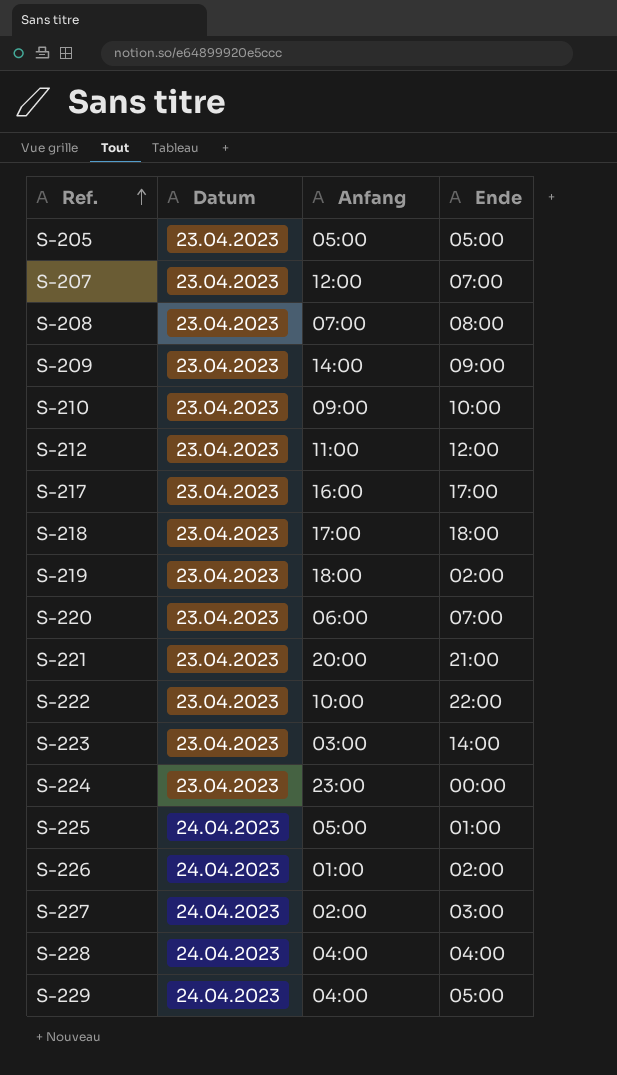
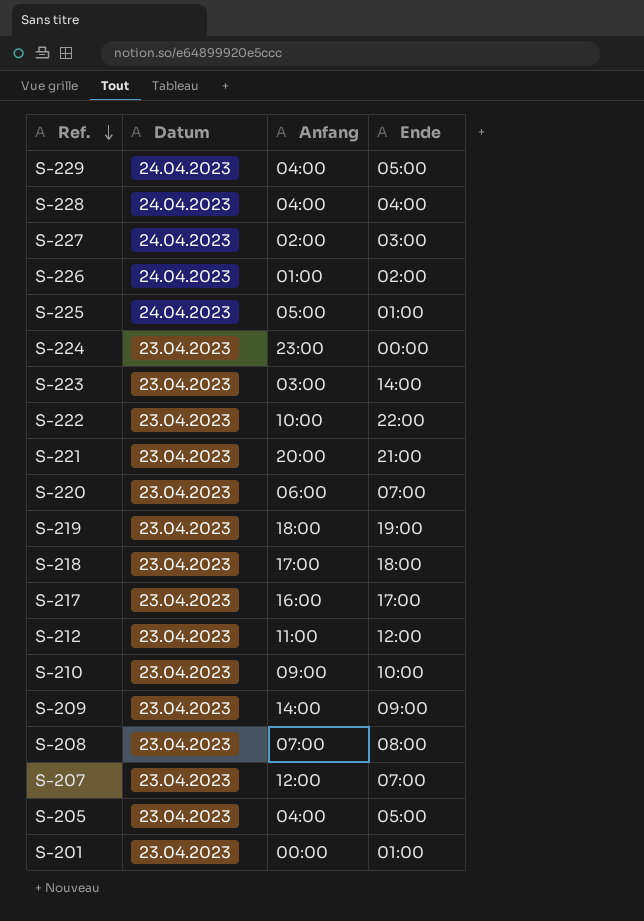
row order: Ref. ascending -> Ref. descending
S-219 | Ende: 02:00 -> 19:00
S-205 | Anfang: 05:00 -> 04:00
row S-201: none -> 23.04.2023 | 00:00 | 01:00

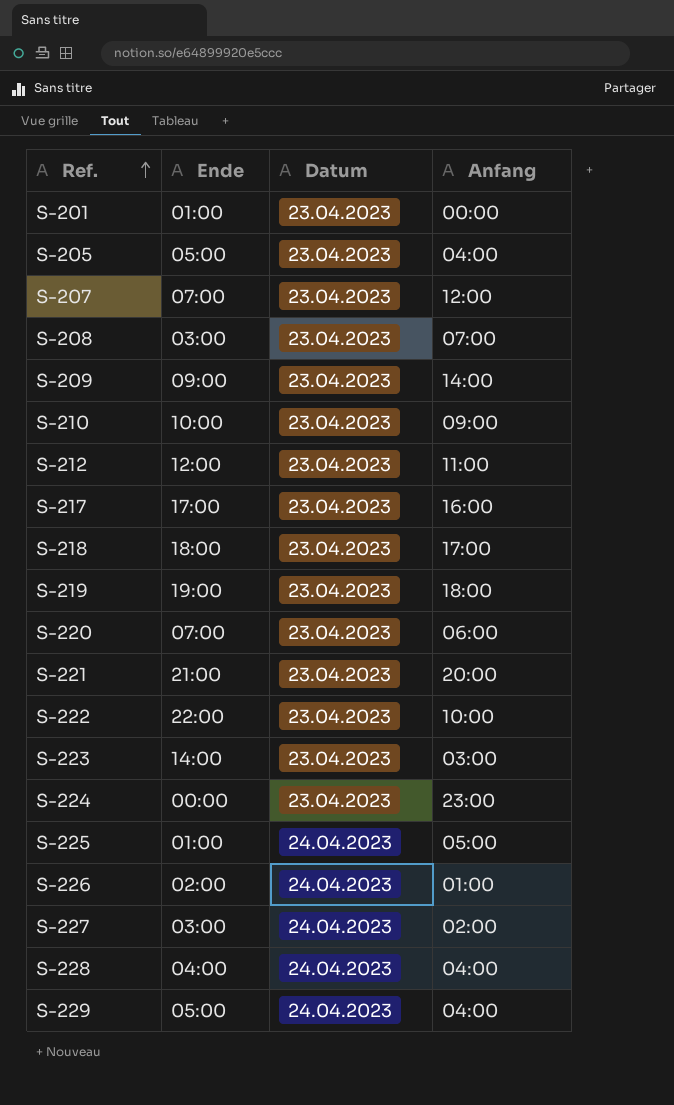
row order: Ref. descending -> Ref. ascending
column Ende | position: 4 -> 2
S-208 | Ende: 08:00 -> 03:00

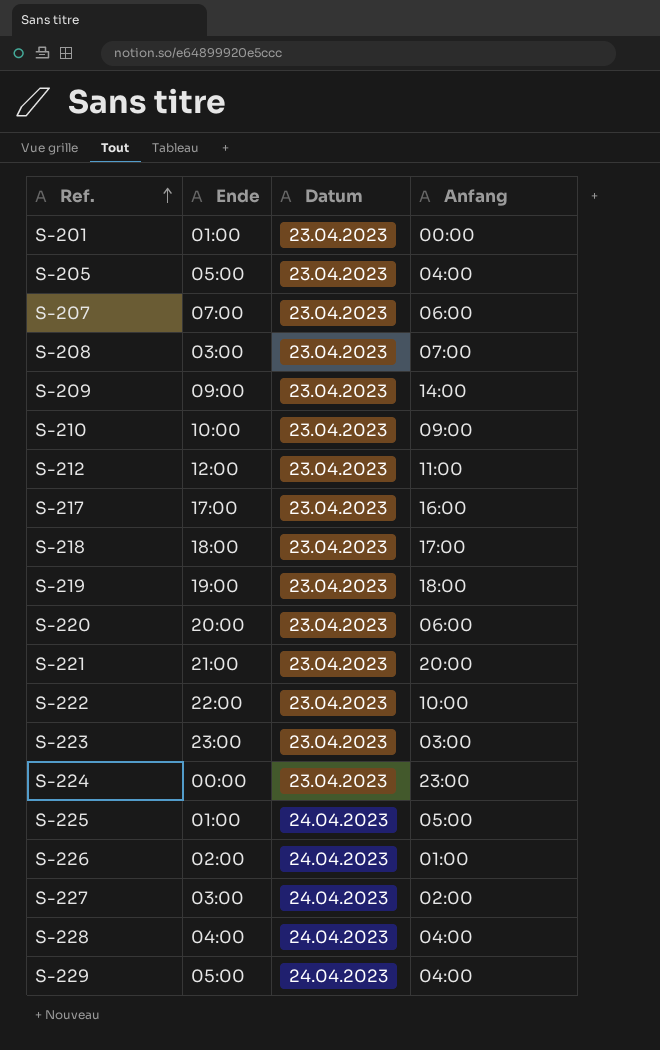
S-207 | Anfang: 12:00 -> 06:00
S-220 | Ende: 07:00 -> 20:00
S-223 | Ende: 14:00 -> 23:00

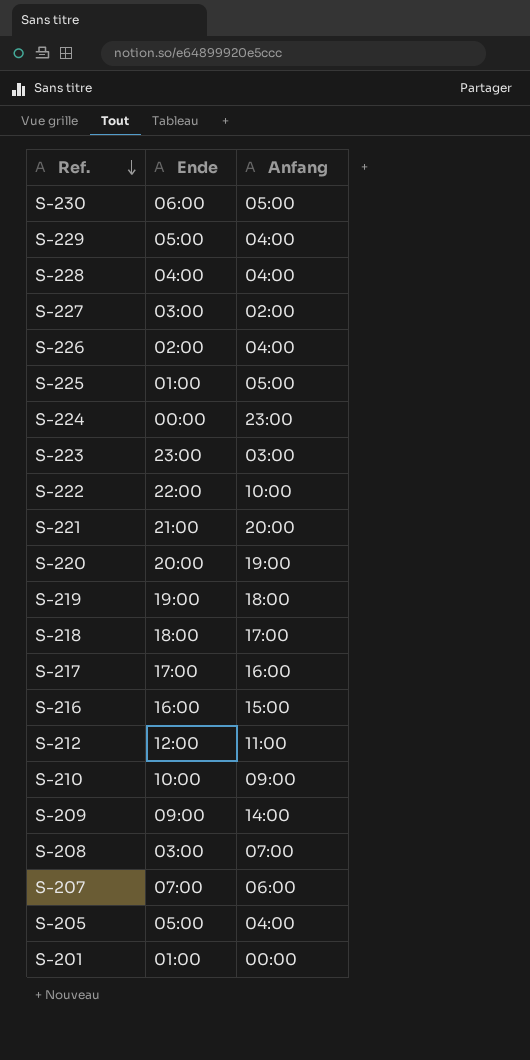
row order: Ref. ascending -> Ref. descending
column Datum | position: 3 -> none
row S-230: none -> 06:00 | 05:00
S-226 | Anfang: 01:00 -> 04:00
S-220 | Anfang: 06:00 -> 19:00
row S-216: none -> 16:00 | 15:00

